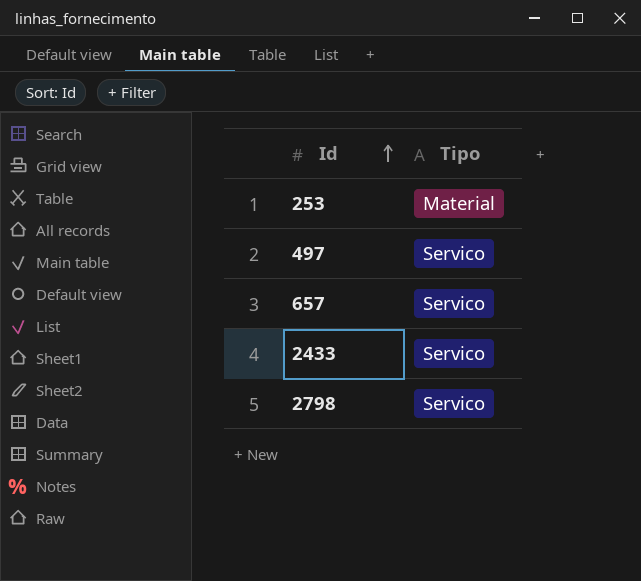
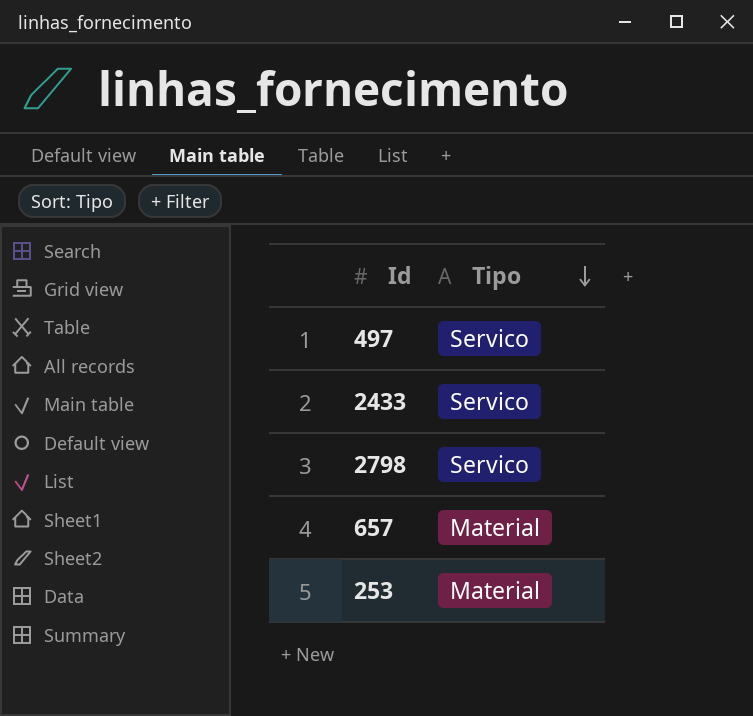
row order: Id ascending -> Tipo descending
657 | Tipo: Servico -> Material

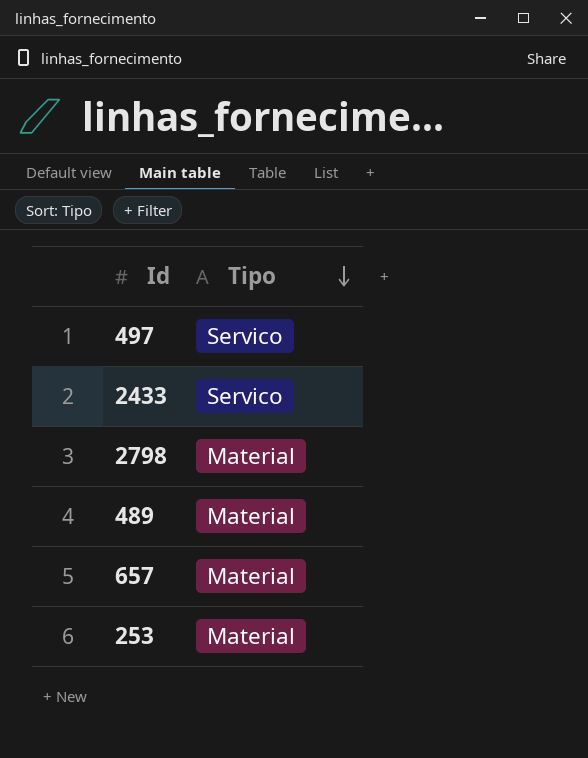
2798 | Tipo: Servico -> Material
row 489: none -> Material

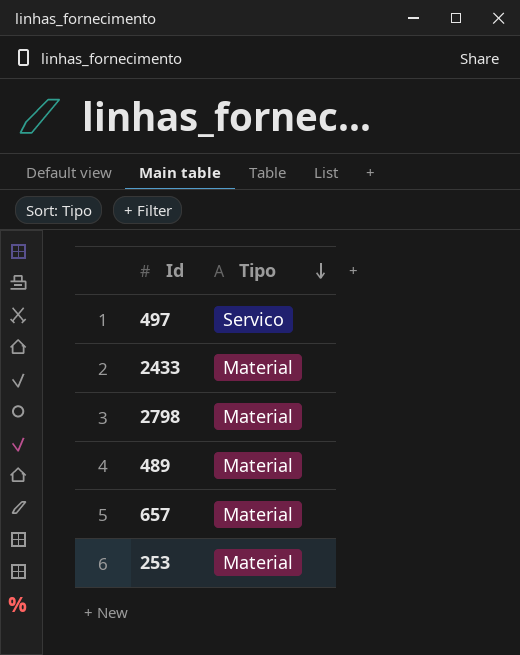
2433 | Tipo: Servico -> Material

